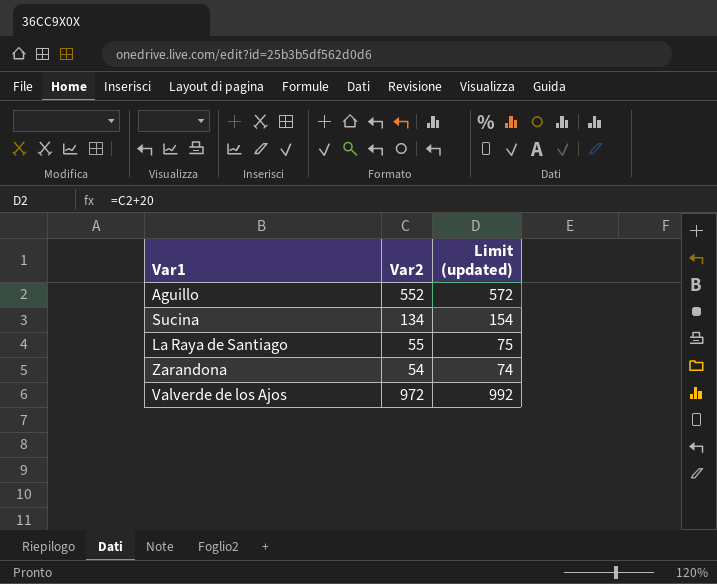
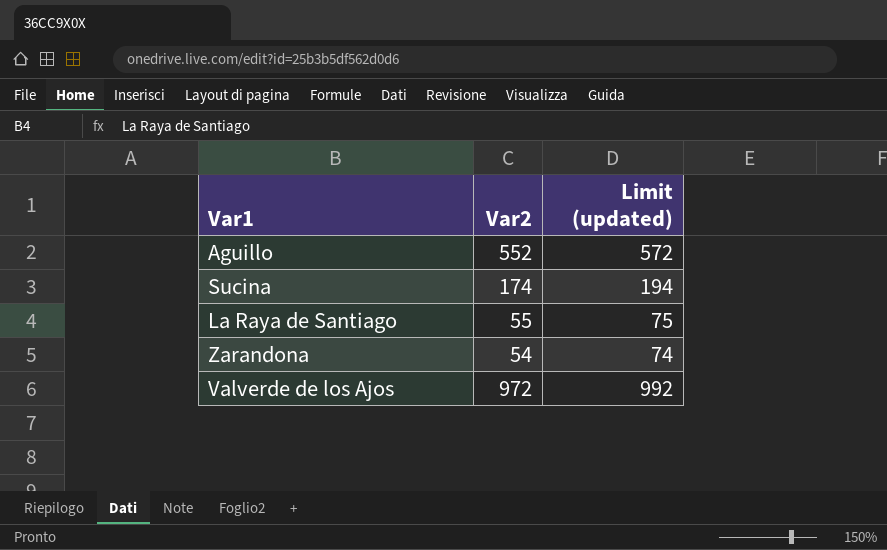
Sucina | Var2: 134 -> 174
Sucina | Limit (updated): 154 -> 194

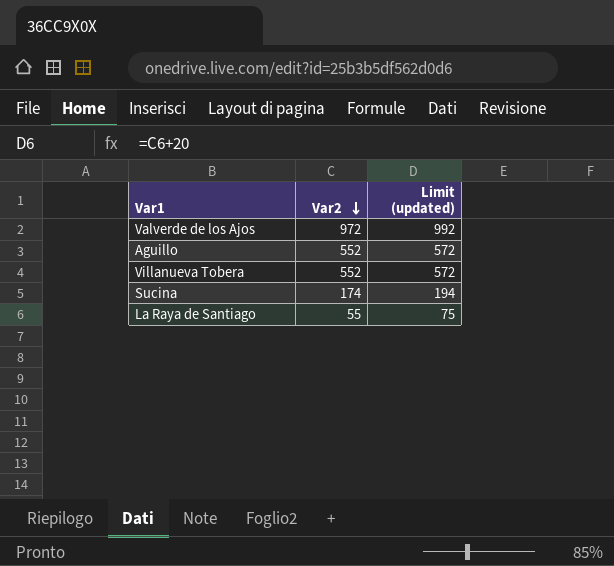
row order: none -> Var2 descending
row Zarandona: 54 | 74 -> none
row Villanueva Tobera: none -> 552 | 572

